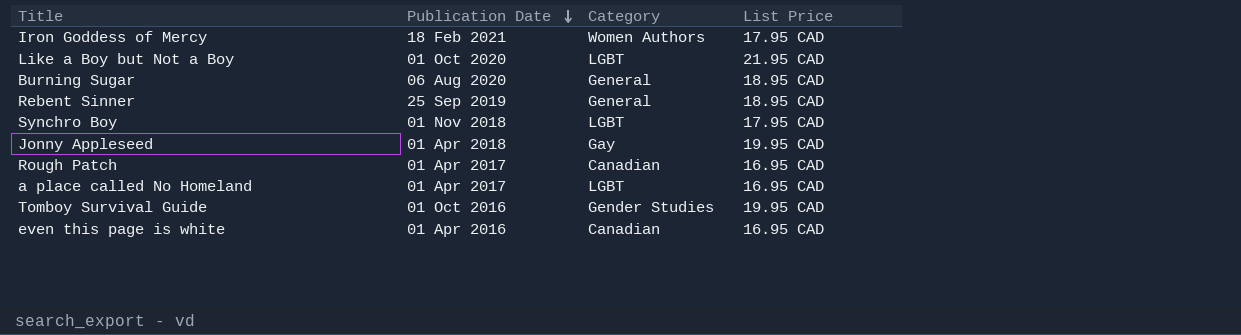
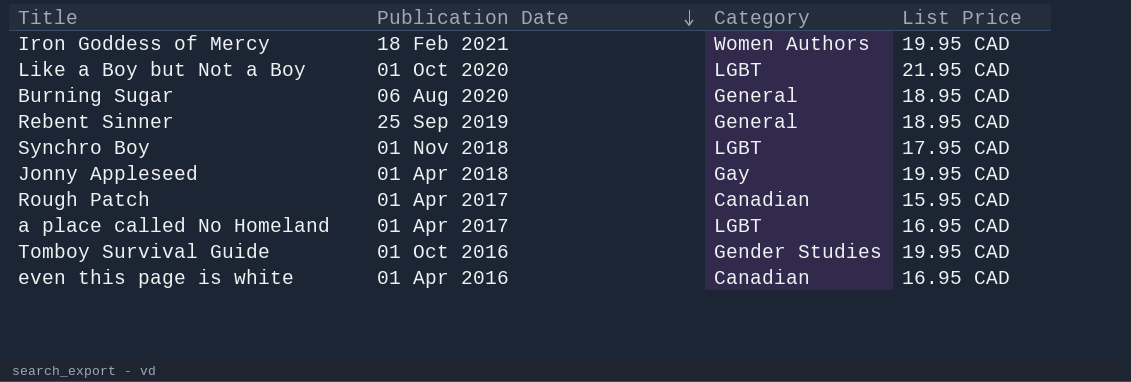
Iron Goddess of Mercy | List Price: 17.95 CAD -> 19.95 CAD
Rough Patch | List Price: 16.95 CAD -> 15.95 CAD

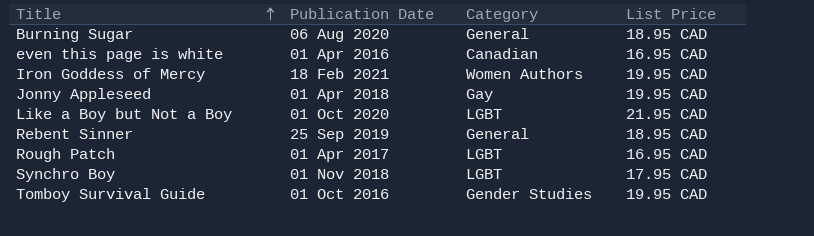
row order: Publication Date descending -> Title ascending
row a place called No Homeland: 01 Apr 2017 | LGBT | 16.95 CAD -> none
Rough Patch | Category: Canadian -> LGBT
Rough Patch | List Price: 15.95 CAD -> 16.95 CAD

